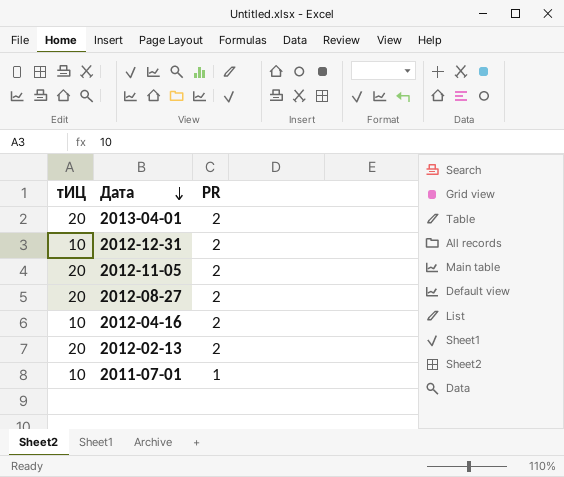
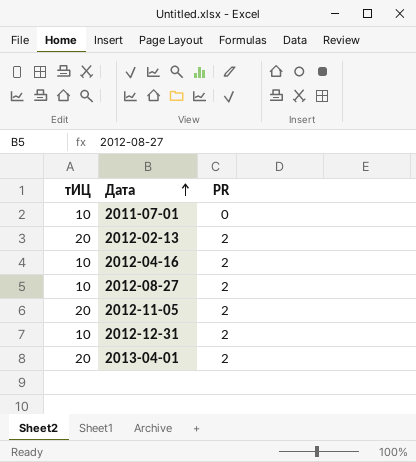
row order: Дата descending -> Дата ascending
2011-07-01 | PR: 1 -> 0
2012-08-27 | тИЦ: 20 -> 10

